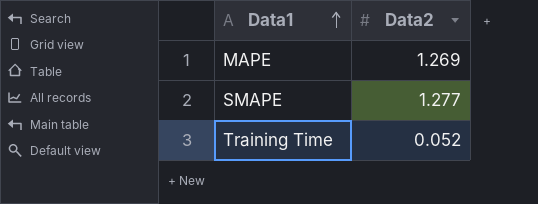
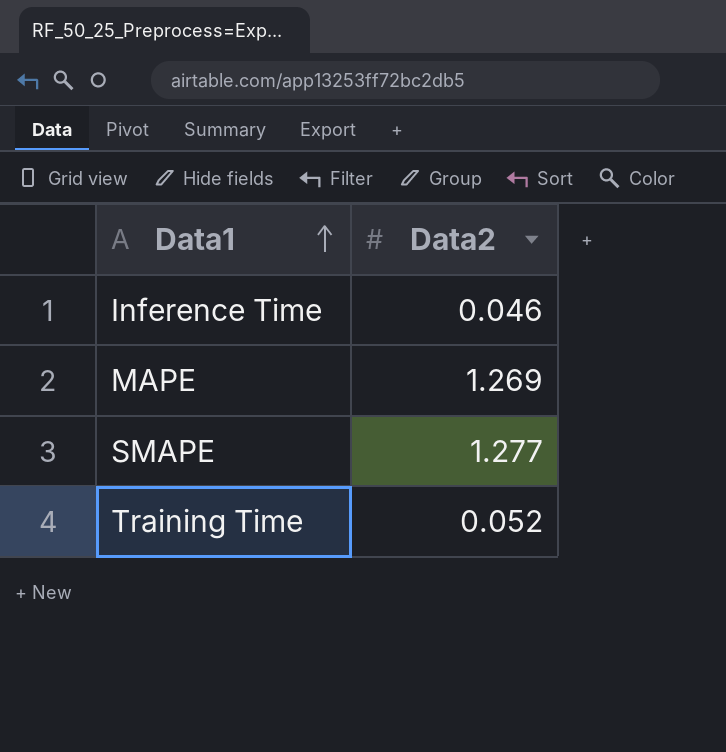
row Inference Time: none -> 0.046

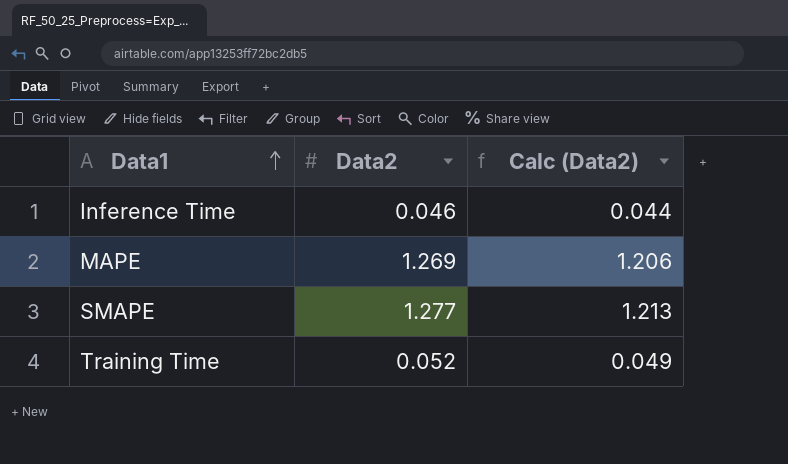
column Calc (Data2) | formula: none -> [Data2] * 0.95

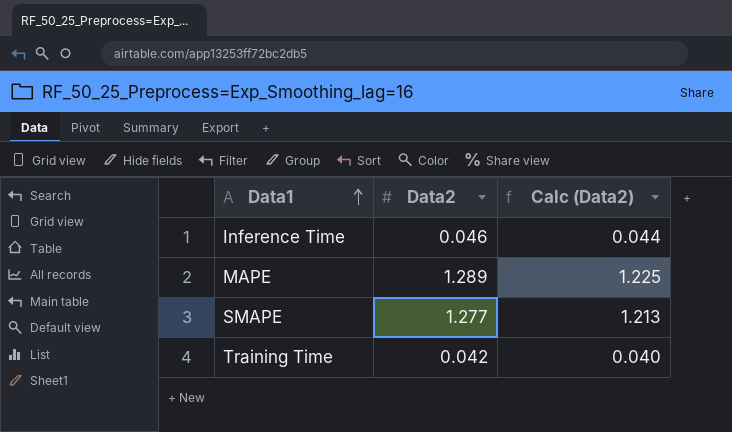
MAPE | Data2: 1.269 -> 1.289
MAPE | Calc (Data2): 1.206 -> 1.225
Training Time | Data2: 0.052 -> 0.042
Training Time | Calc (Data2): 0.049 -> 0.040

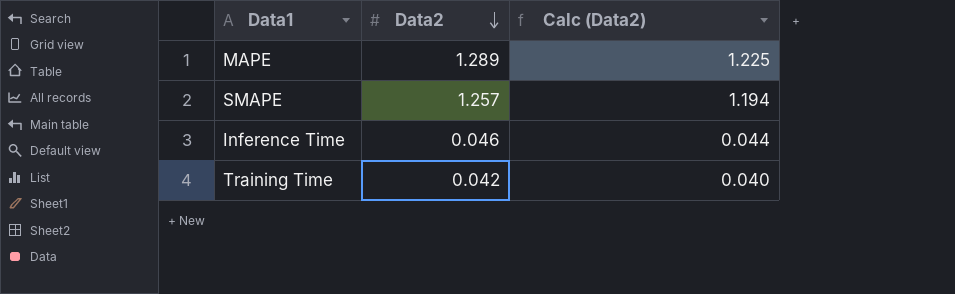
row order: Data1 ascending -> Data2 descending
SMAPE | Data2: 1.277 -> 1.257
SMAPE | Calc (Data2): 1.213 -> 1.194

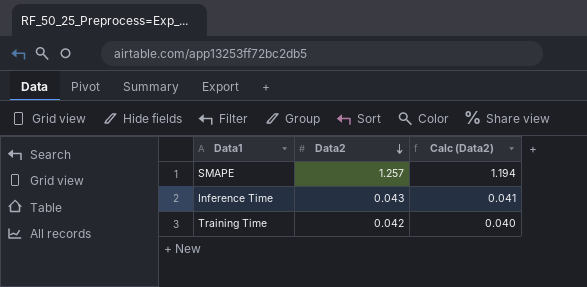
row MAPE: 1.289 | 1.225 -> none
Inference Time | Data2: 0.046 -> 0.043
Inference Time | Calc (Data2): 0.044 -> 0.041

